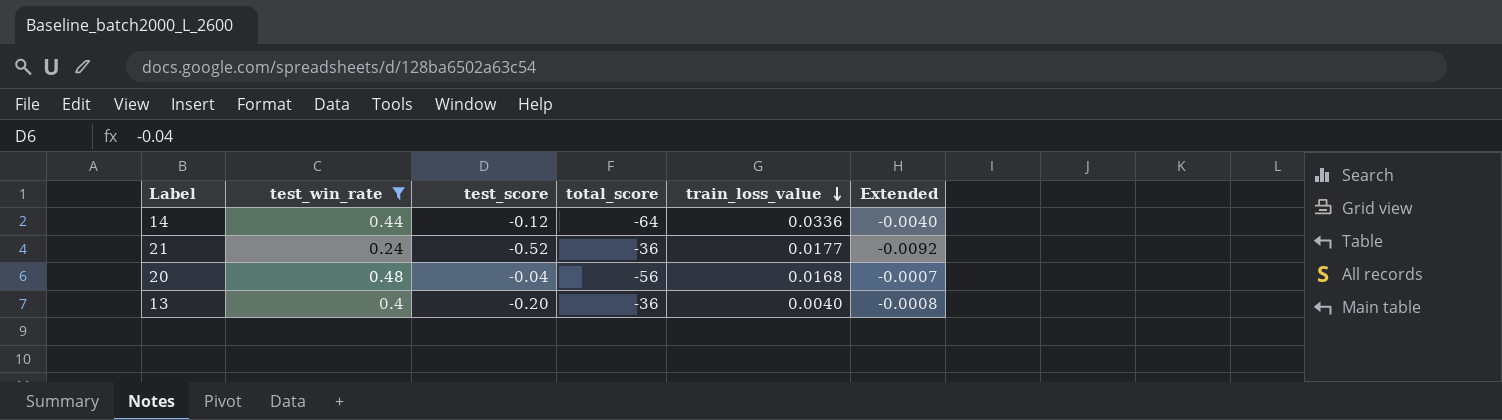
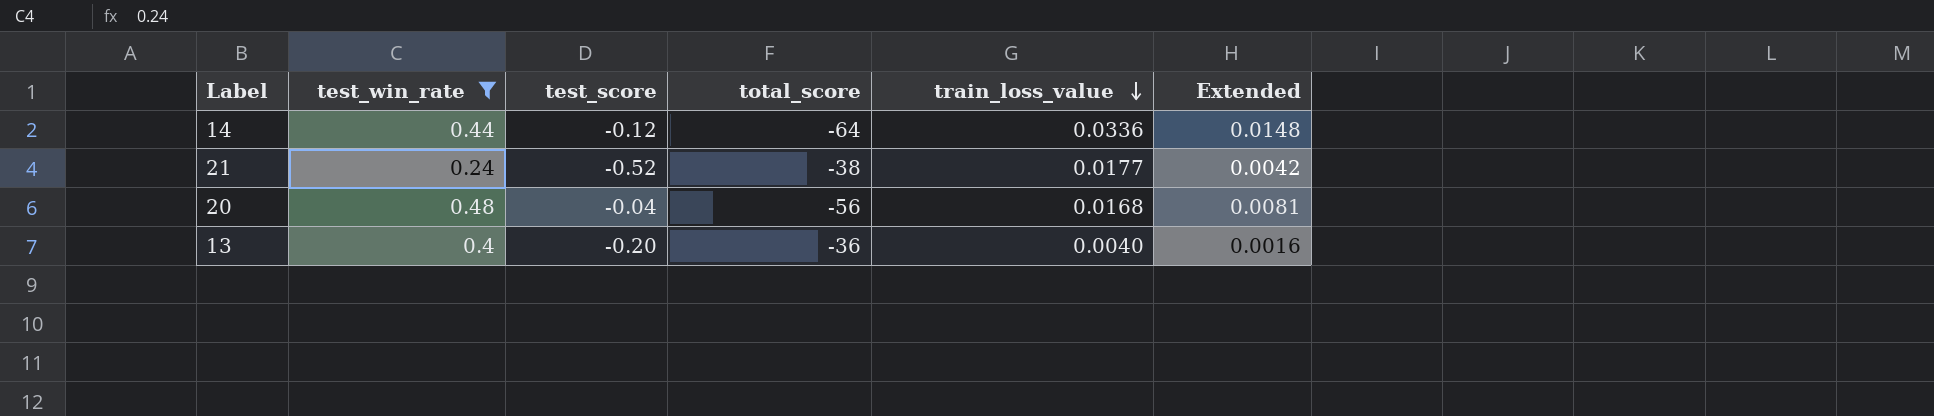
column Extended | formula: [test_score] * [train_loss_value] -> [test_win_rate] * [train_loss_value]
21 | total_score: -36 -> -38

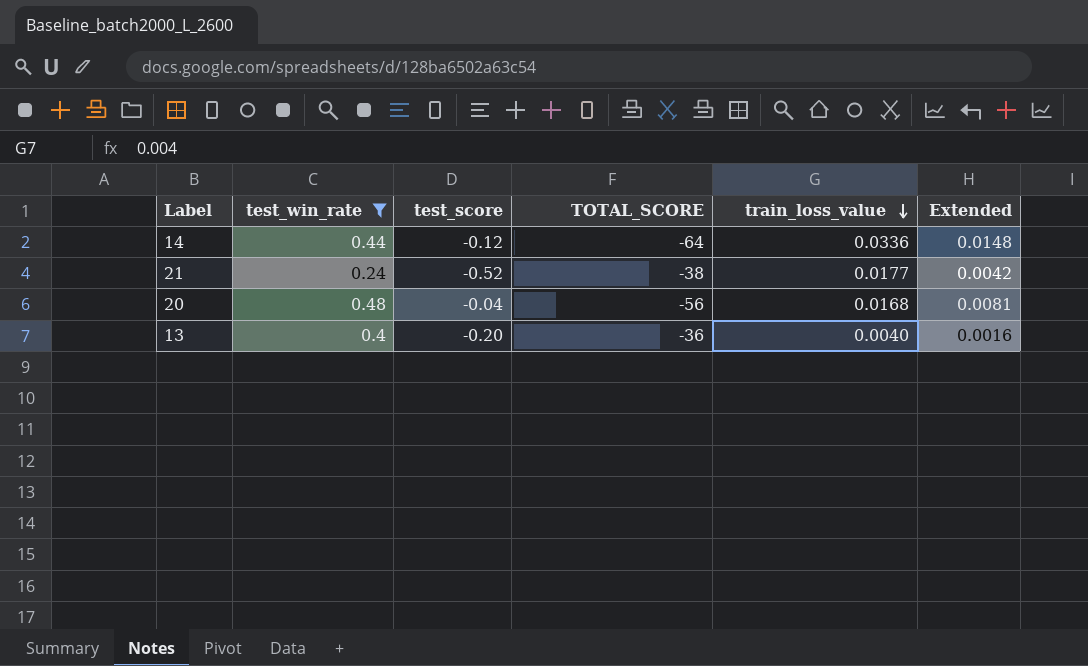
column name: total_score -> TOTAL_SCORE

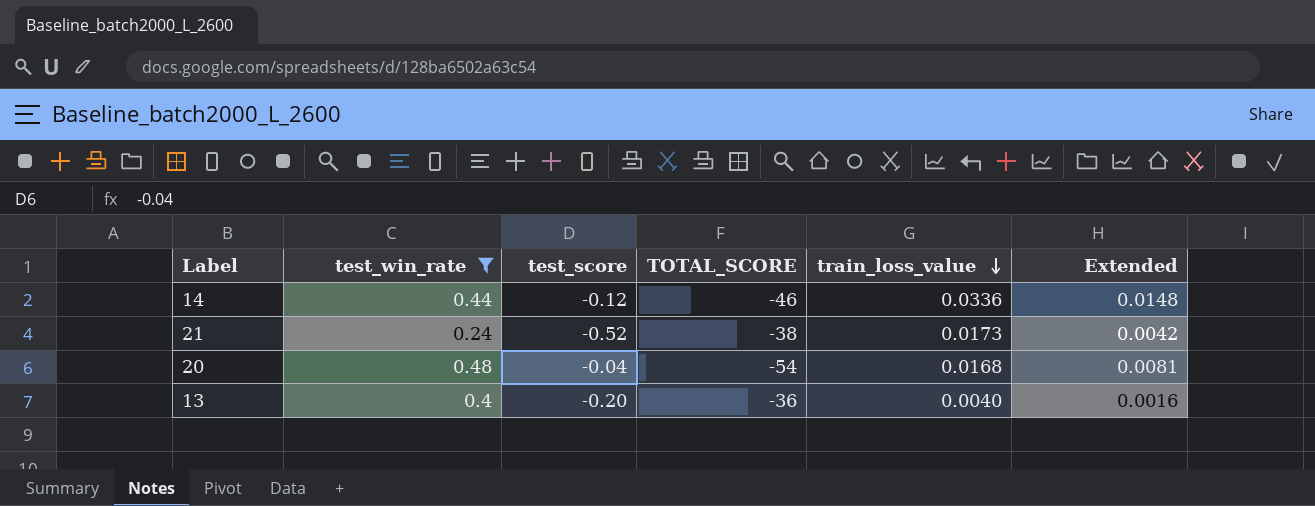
14 | TOTAL_SCORE: -64 -> -46
21 | train_loss_value: 0.0177 -> 0.0173
20 | TOTAL_SCORE: -56 -> -54

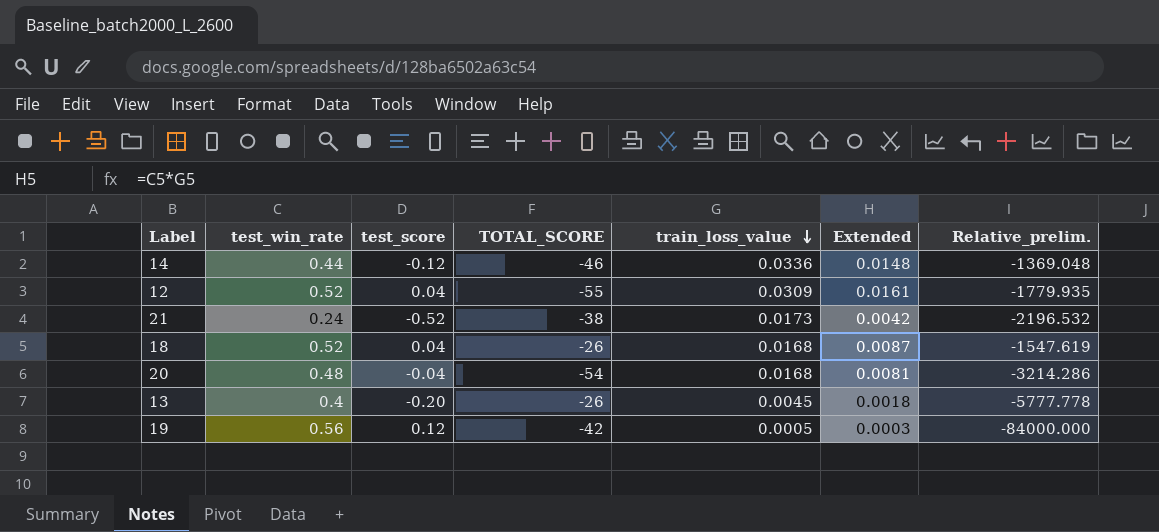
filter: test_win_rate <= 0.48 -> none
column Relative_prelim. | formula: none -> [TOTAL_SCORE] / [train_loss_value]
13 | TOTAL_SCORE: -36 -> -26
13 | train_loss_value: 0.0040 -> 0.0045
13 | Extended: 0.0016 -> 0.0018

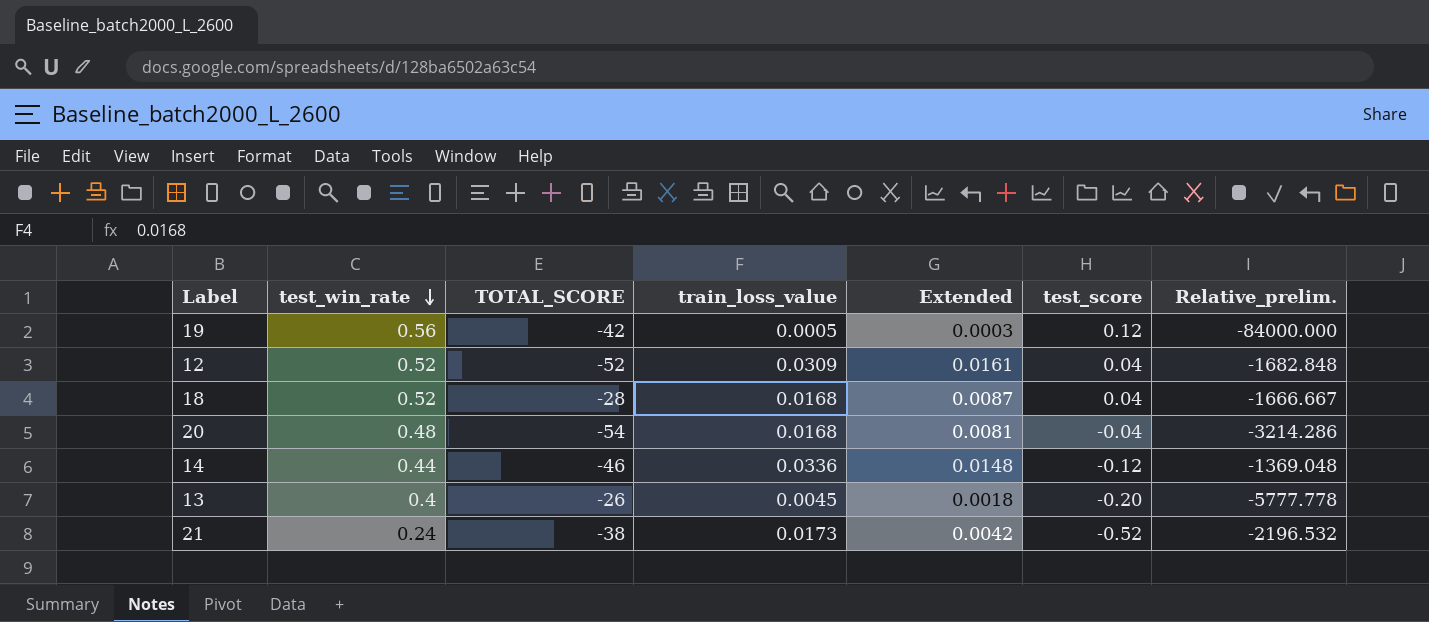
row order: train_loss_value descending -> test_win_rate descending
column test_score | position: 3 -> 6
12 | TOTAL_SCORE: -55 -> -52
12 | Relative_prelim.: -1779.935 -> -1682.848
18 | TOTAL_SCORE: -26 -> -28
18 | Relative_prelim.: -1547.619 -> -1666.667

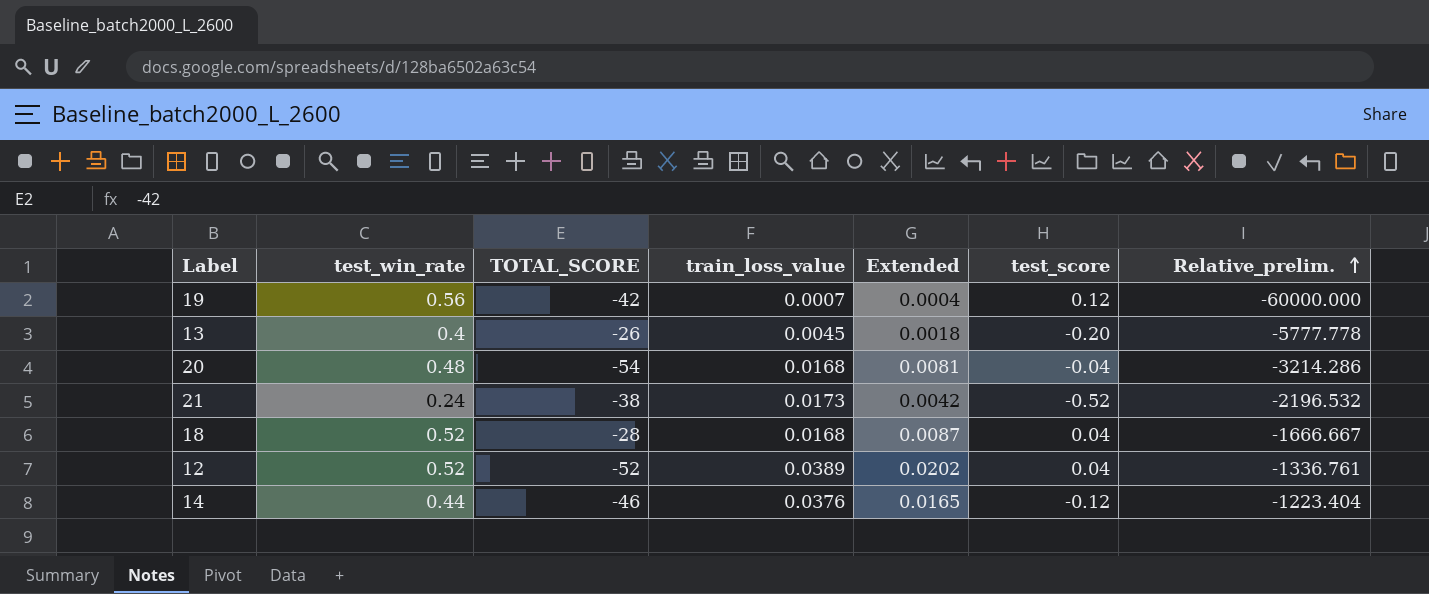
row order: test_win_rate descending -> Relative_prelim. ascending
19 | train_loss_value: 0.0005 -> 0.0007
19 | Extended: 0.0003 -> 0.0004
19 | Relative_prelim.: -84000.000 -> -60000.000
12 | train_loss_value: 0.0309 -> 0.0389
12 | Extended: 0.0161 -> 0.0202
12 | Relative_prelim.: -1682.848 -> -1336.761
14 | train_loss_value: 0.0336 -> 0.0376
14 | Extended: 0.0148 -> 0.0165
14 | Relative_prelim.: -1369.048 -> -1223.404

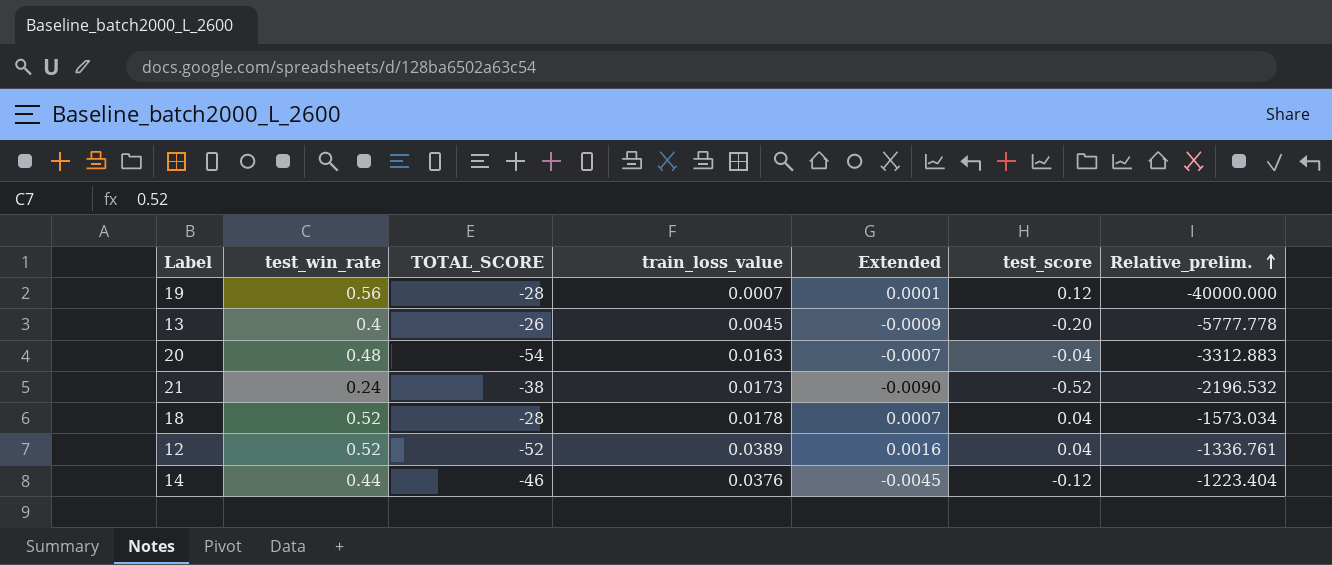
column Extended | formula: [test_win_rate] * [train_loss_value] -> [train_loss_value] * [test_score]
19 | TOTAL_SCORE: -42 -> -28
19 | Relative_prelim.: -60000.000 -> -40000.000
20 | train_loss_value: 0.0168 -> 0.0163
20 | Relative_prelim.: -3214.286 -> -3312.883
18 | train_loss_value: 0.0168 -> 0.0178
18 | Relative_prelim.: -1666.667 -> -1573.034

